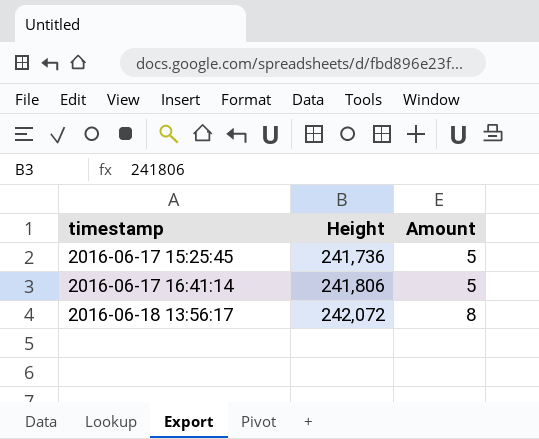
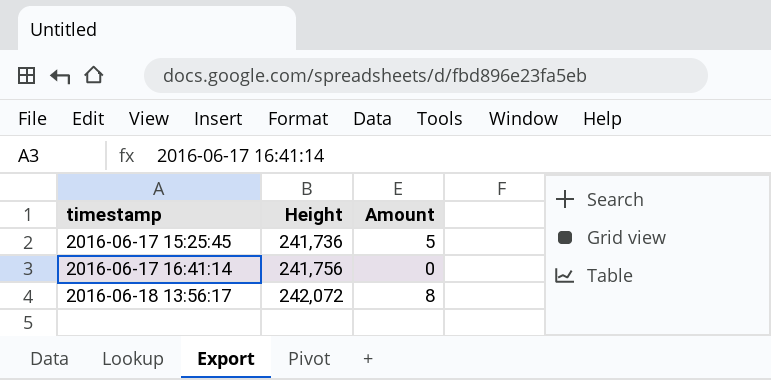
2016-06-17 16:41:14 | Height: 241,806 -> 241,756
2016-06-17 16:41:14 | Amount: 5 -> 0

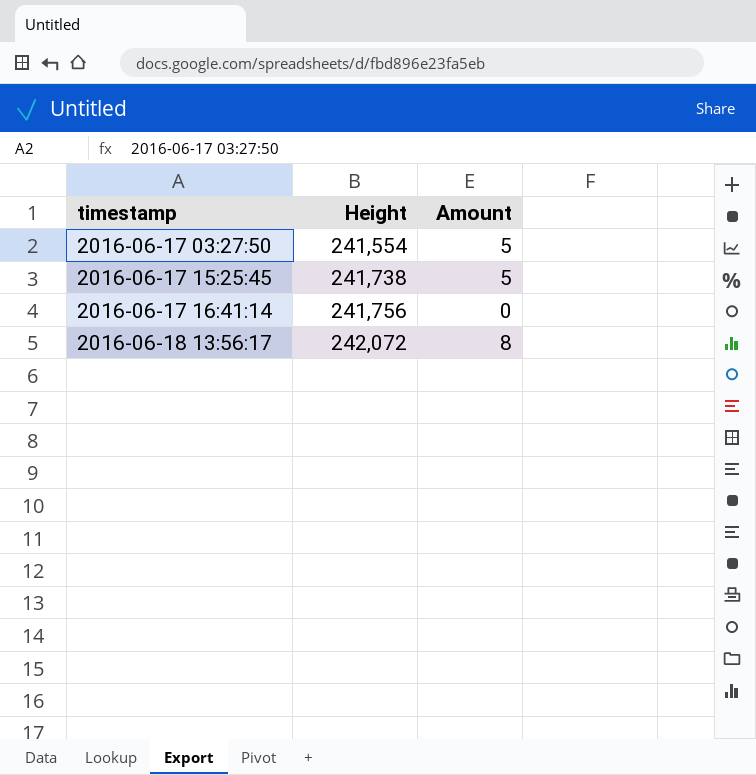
row 2016-06-17 03:27:50: none -> 241,554 | 5
2016-06-17 15:25:45 | Height: 241,736 -> 241,738

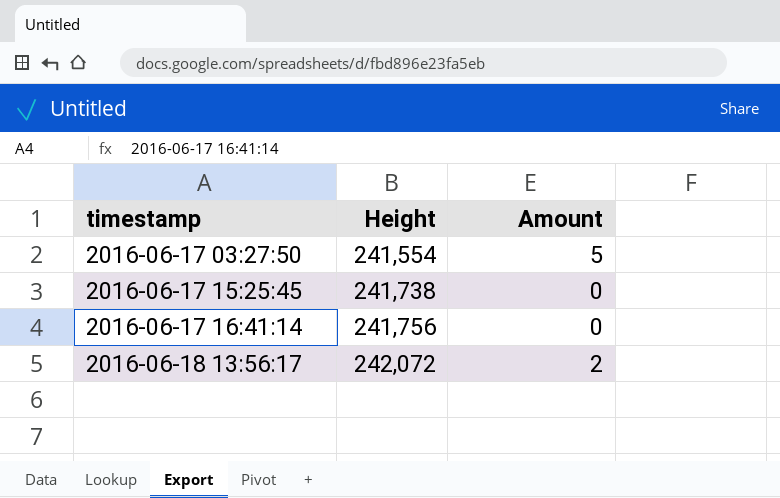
2016-06-17 15:25:45 | Amount: 5 -> 0
2016-06-18 13:56:17 | Amount: 8 -> 2

